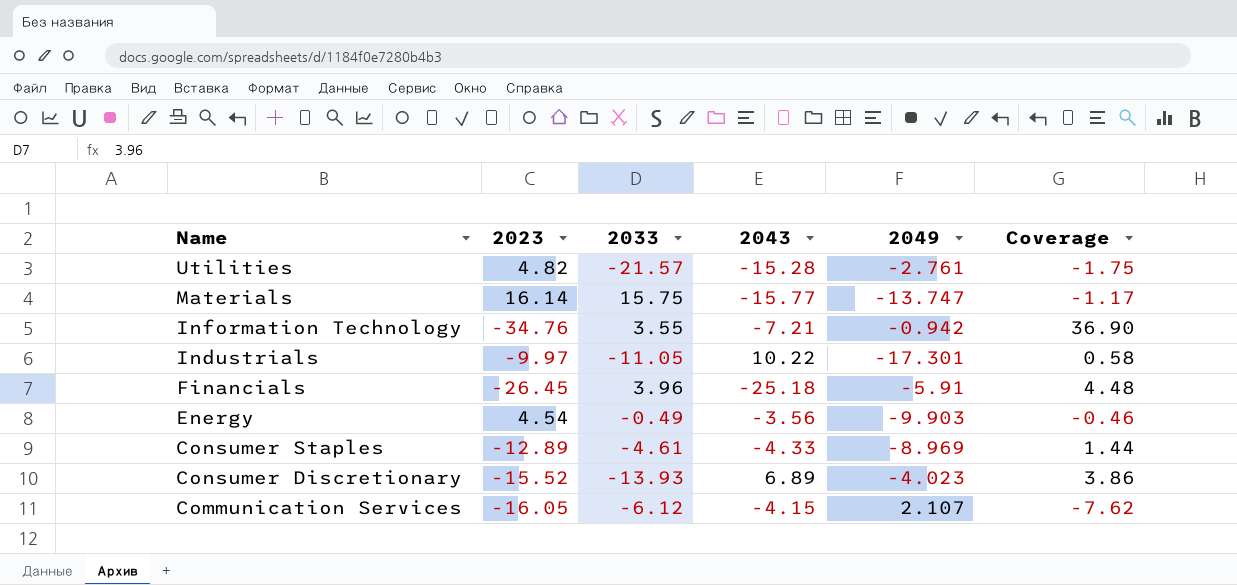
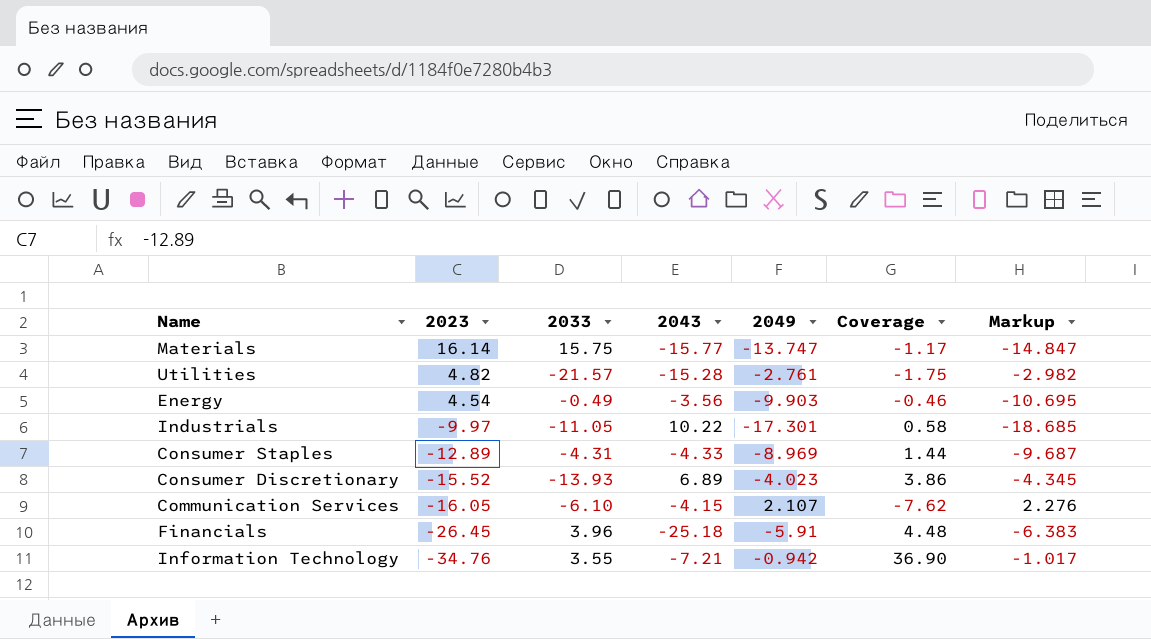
row order: Name descending -> 2023 descending
column Markup | formula: none -> [2049] * 1.08
Consumer Staples | 2033: -4.61 -> -4.31
Communication Services | 2033: -6.12 -> -6.10

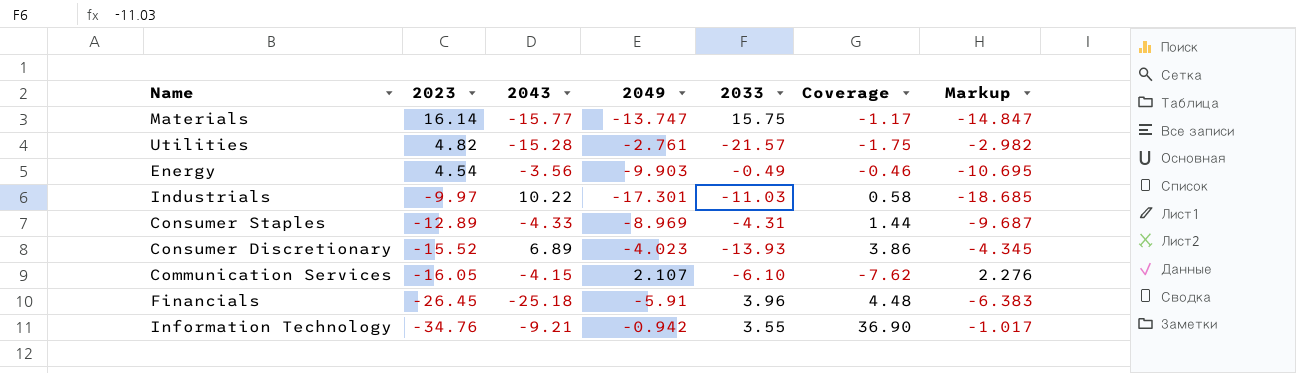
column 2033 | position: 3 -> 5
Industrials | 2033: -11.05 -> -11.03
Information Technology | 2043: -7.21 -> -9.21

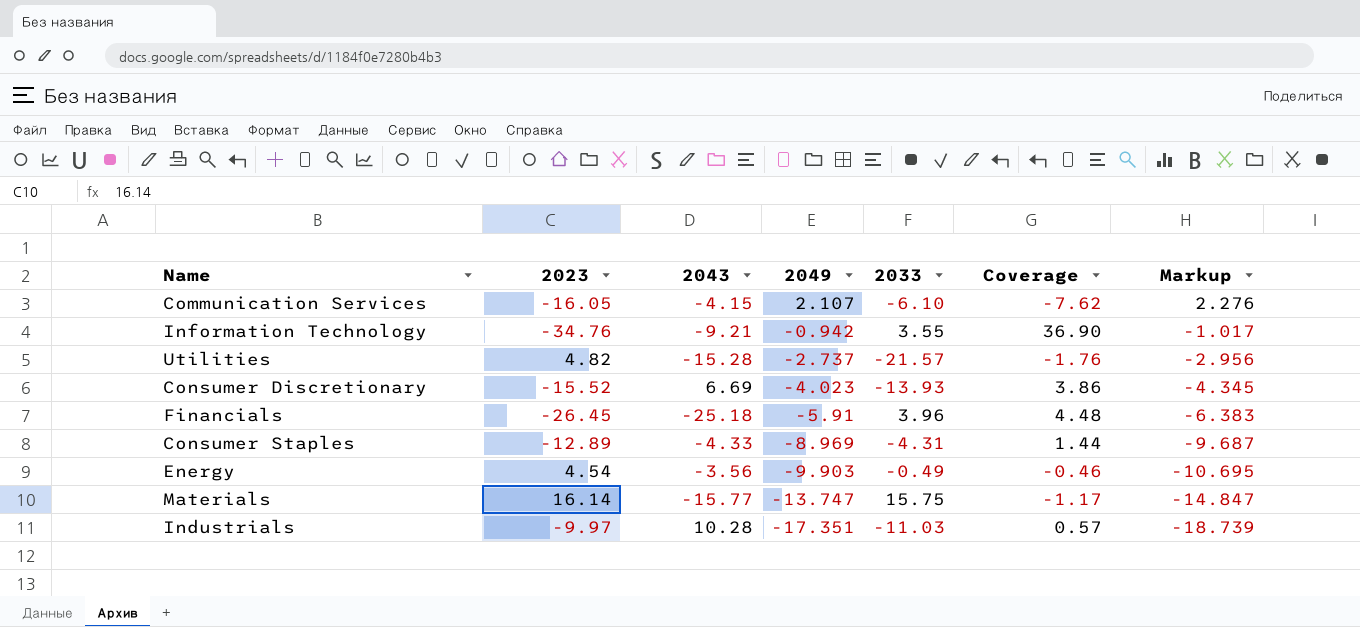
row order: 2023 descending -> 2049 descending
Utilities | 2049: -2.761 -> -2.737
Utilities | Coverage: -1.75 -> -1.76
Utilities | Markup: -2.982 -> -2.956
Consumer Discretionary | 2043: 6.89 -> 6.69
Industrials | 2043: 10.22 -> 10.28
Industrials | 2049: -17.301 -> -17.351
Industrials | Coverage: 0.58 -> 0.57
Industrials | Markup: -18.685 -> -18.739

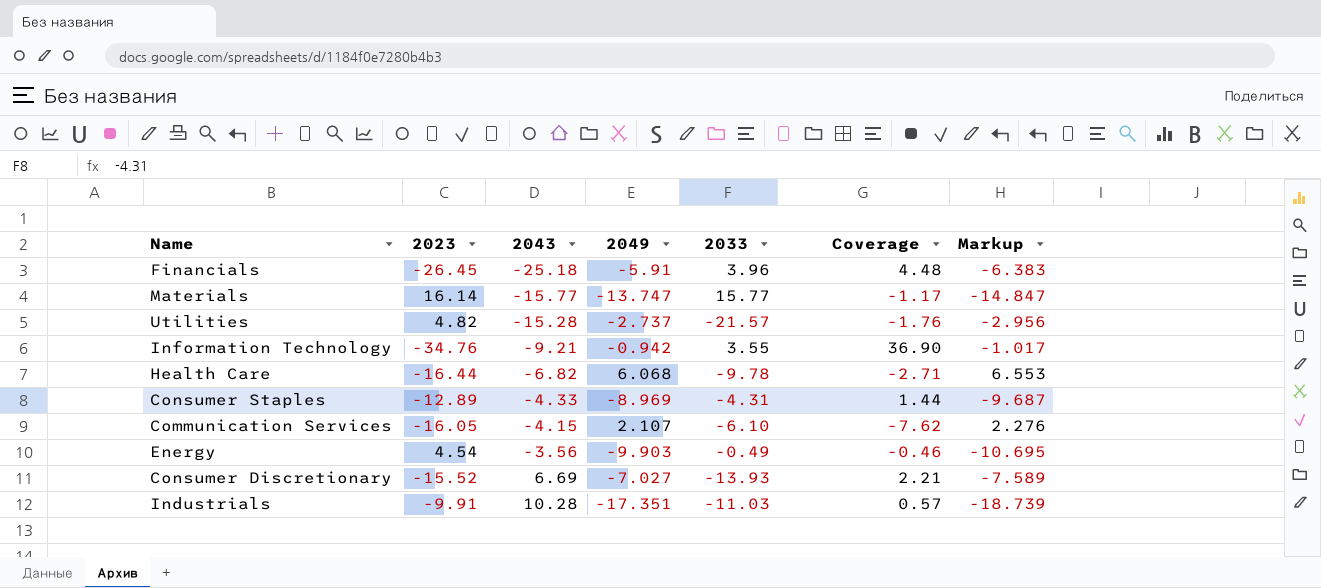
row order: 2049 descending -> 2043 ascending
Materials | 2033: 15.75 -> 15.77
row Health Care: none -> -16.44 | -6.82 | 6.068 | -9.78 | -2.71 | 6.553
Consumer Discretionary | 2049: -4.023 -> -7.027
Consumer Discretionary | Coverage: 3.86 -> 2.21
Consumer Discretionary | Markup: -4.345 -> -7.589
Industrials | 2023: -9.97 -> -9.91

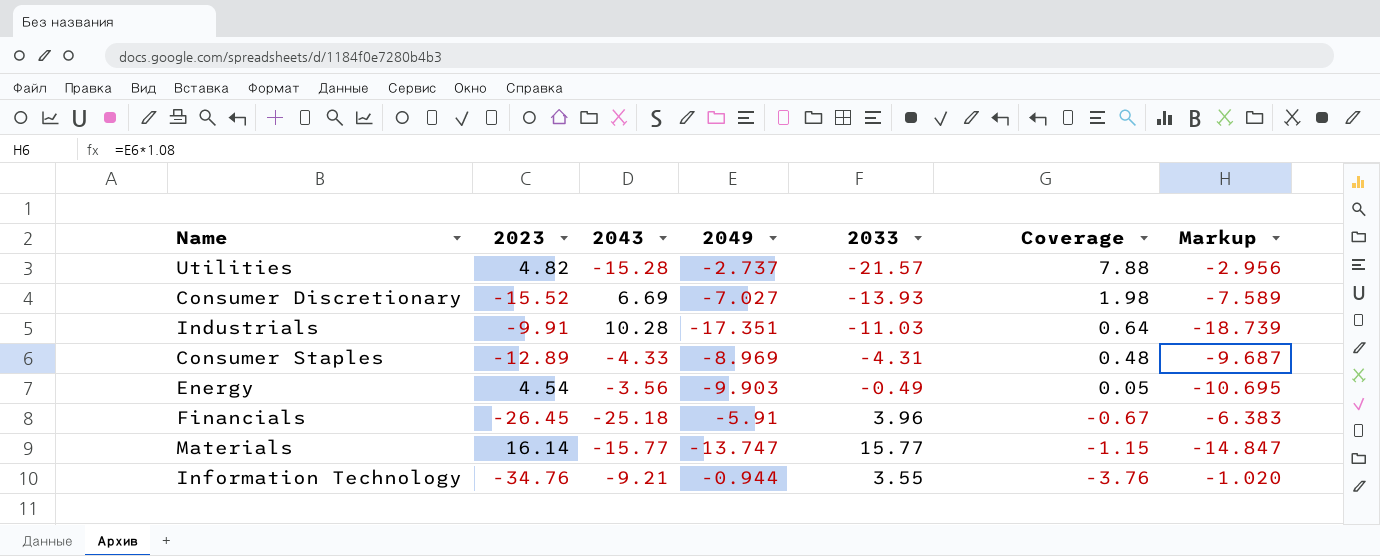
row order: 2043 ascending -> Coverage descending
column Coverage | formula: [2023] / [2049] -> [2033] / [2049]
row Health Care: -16.44 | -6.82 | 6.068 | -9.78 | -2.71 | 6.553 -> none
row Communication Services: -16.05 | -4.15 | 2.107 | -6.10 | -7.62 | 2.276 -> none
Information Technology | 2049: -0.942 -> -0.944
Information Technology | Markup: -1.017 -> -1.020

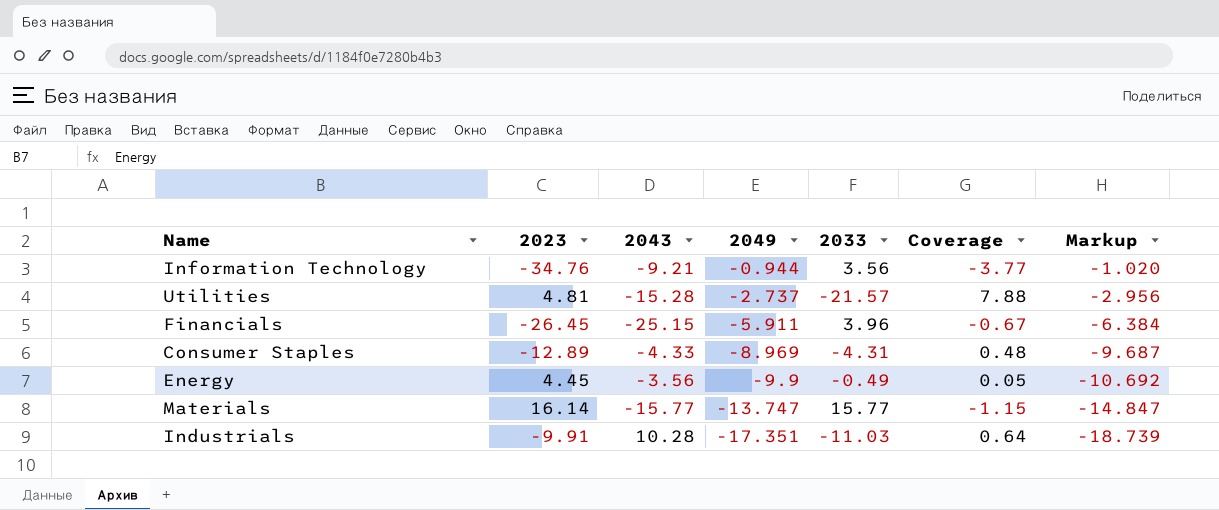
row order: Coverage descending -> 2049 descending
row Consumer Discretionary: -15.52 | 6.69 | -7.027 | -13.93 | 1.98 | -7.589 -> none
Information Technology | 2033: 3.55 -> 3.56
Information Technology | Coverage: -3.76 -> -3.77
Utilities | 2023: 4.82 -> 4.81
Financials | 2043: -25.18 -> -25.15
Financials | 2049: -5.91 -> -5.911
Financials | Markup: -6.383 -> -6.384
Energy | 2023: 4.54 -> 4.45
Energy | 2049: -9.903 -> -9.9
Energy | Markup: -10.695 -> -10.692

